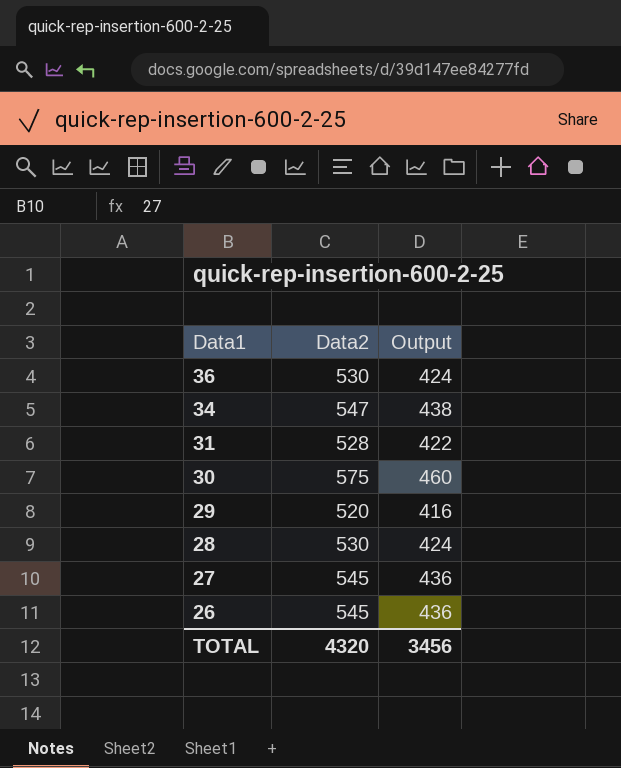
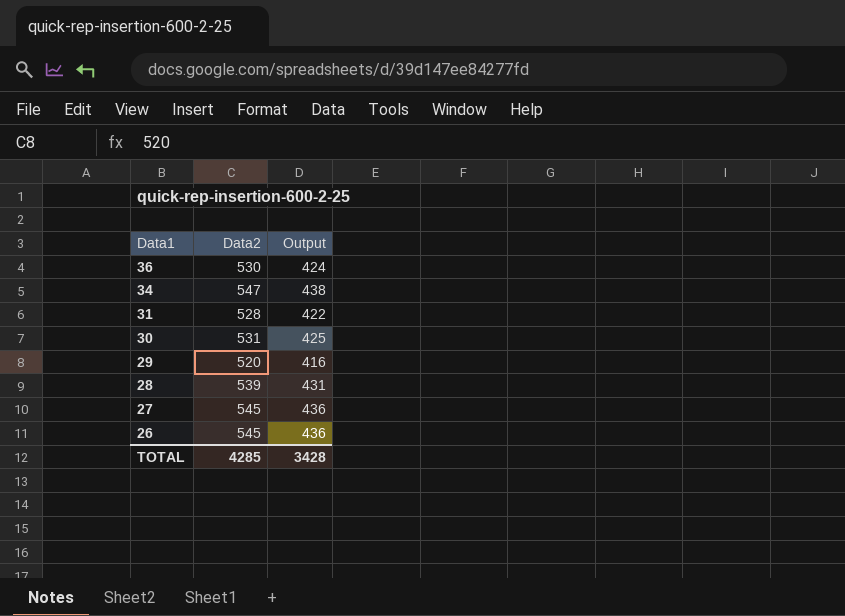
30 | Data2: 575 -> 531
30 | Output: 460 -> 425
28 | Data2: 530 -> 539
28 | Output: 424 -> 431
TOTAL | Data2: 4320 -> 4285
TOTAL | Output: 3456 -> 3428

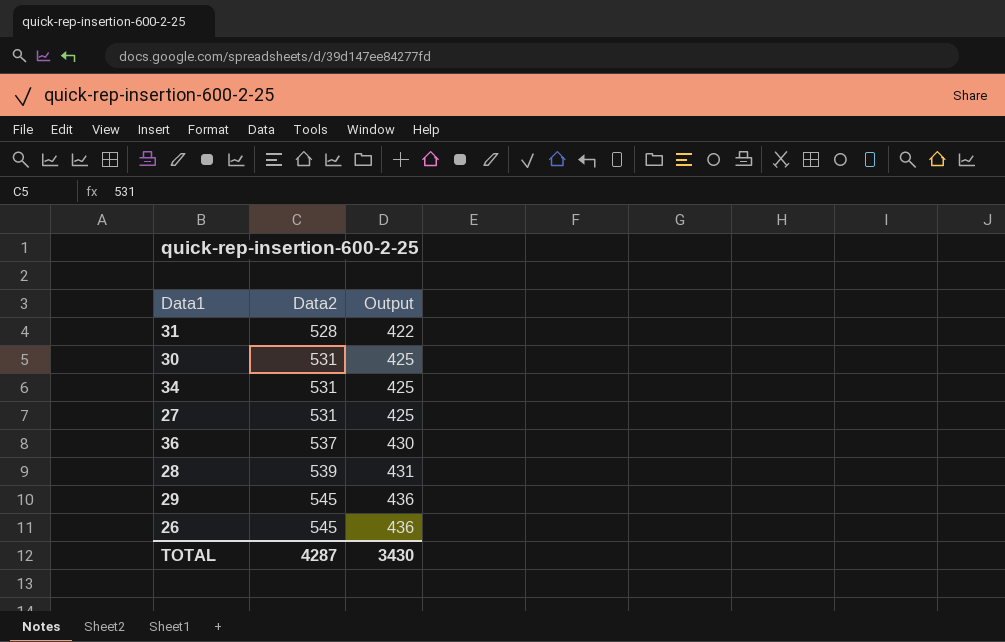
row order: Data1 descending -> Data2 ascending
34 | Data2: 547 -> 531
34 | Output: 438 -> 425
27 | Data2: 545 -> 531
27 | Output: 436 -> 425
36 | Data2: 530 -> 537
36 | Output: 424 -> 430
29 | Data2: 520 -> 545
29 | Output: 416 -> 436
TOTAL | Data2: 4285 -> 4287
TOTAL | Output: 3428 -> 3430

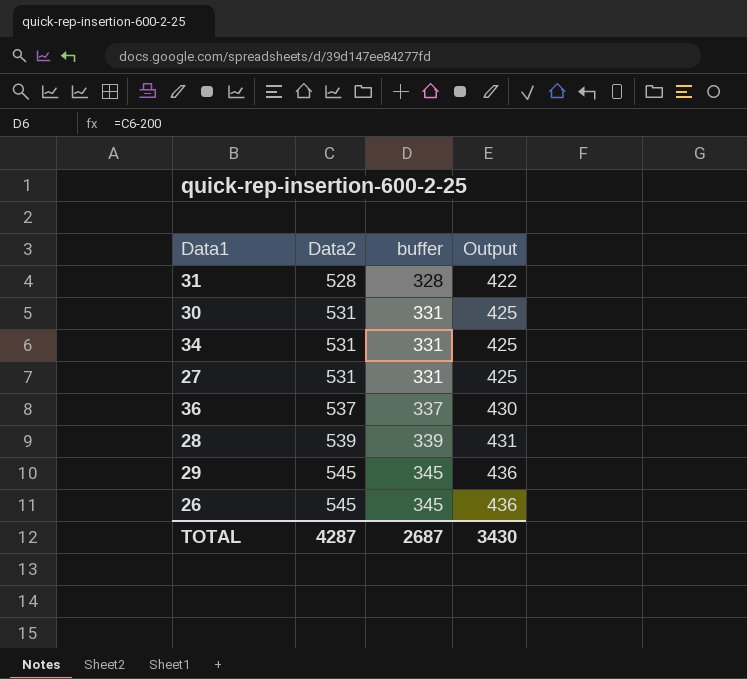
column buffer | formula: none -> [Data2] - 200

